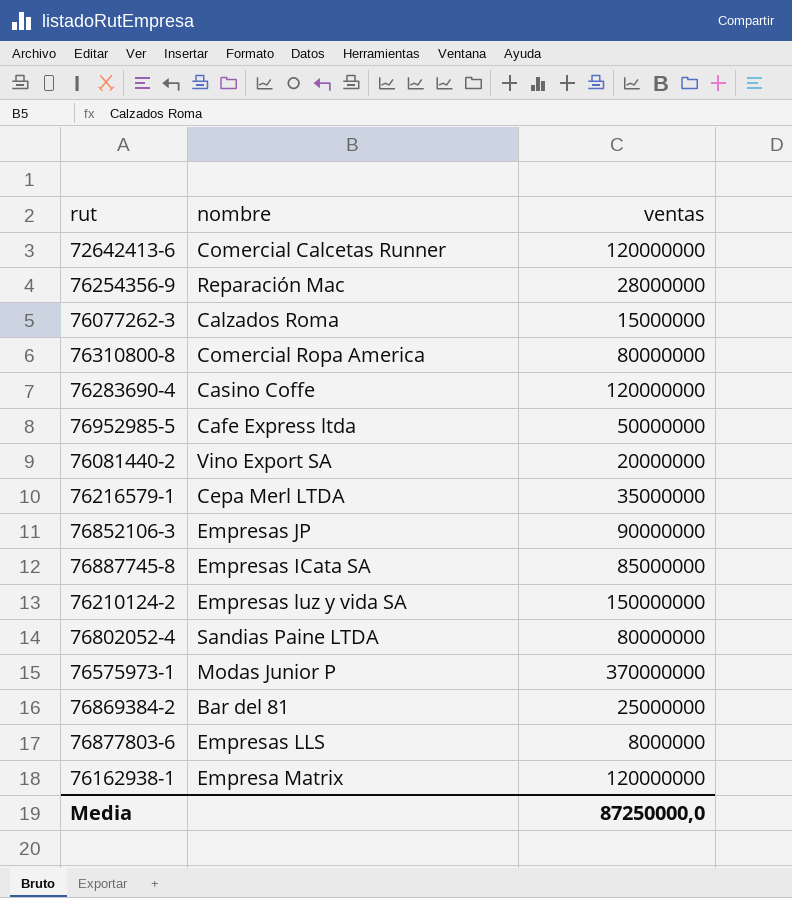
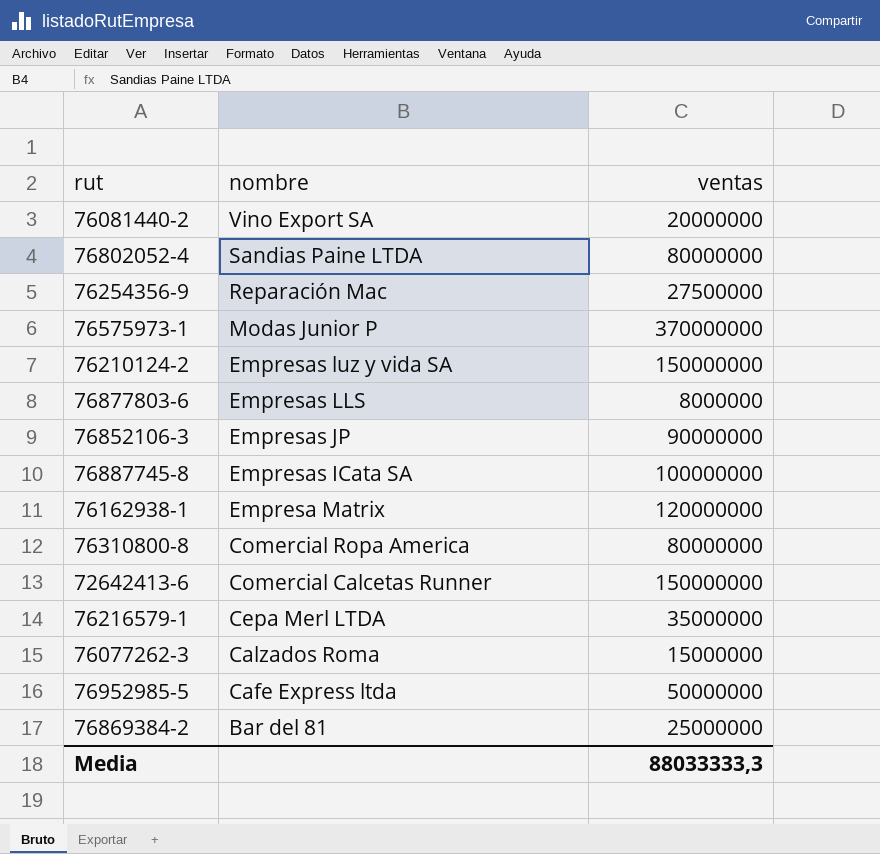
row order: none -> nombre descending
row 76283690-4: Casino Coffe | 120000000 -> none
76254356-9 | ventas: 28000000 -> 27500000
76887745-8 | ventas: 85000000 -> 100000000
72642413-6 | ventas: 120000000 -> 150000000
Media | ventas: 87250000,0 -> 88033333,3

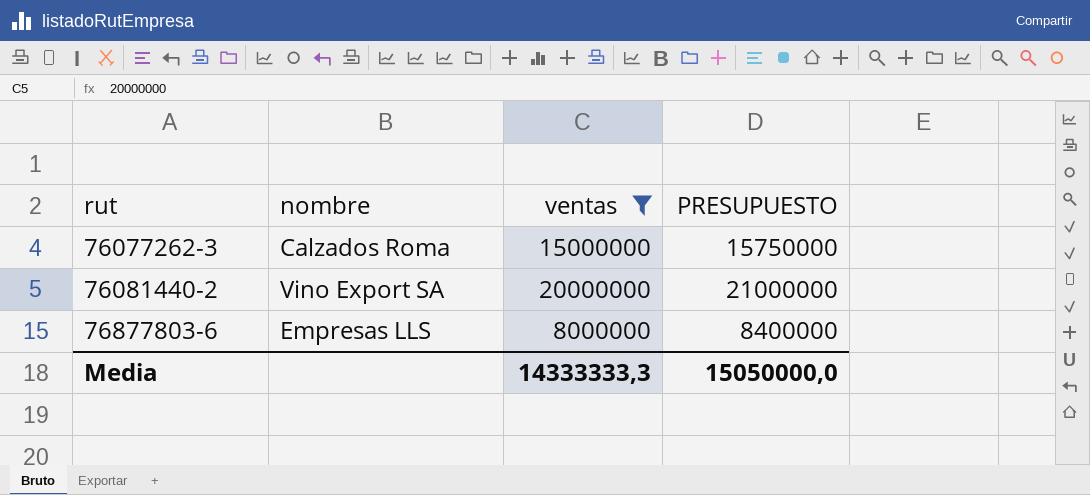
filter: none -> ventas <= 20000000
row order: nombre descending -> rut ascending
column PRESUPUESTO | formula: none -> [ventas] * 1,05
Media | ventas: 88033333,3 -> 14333333,3

